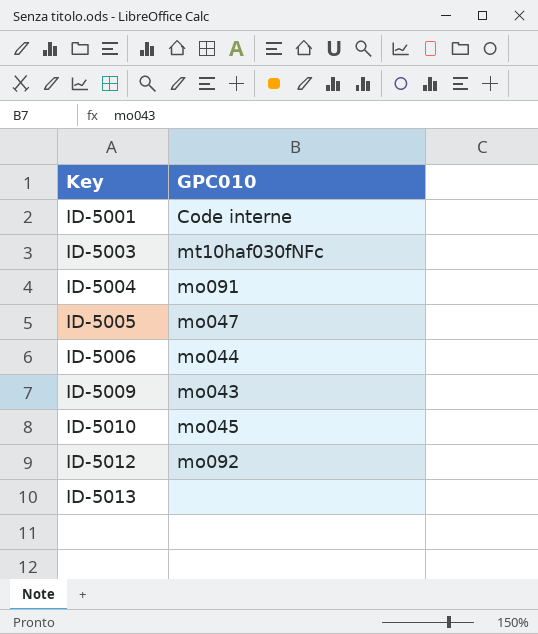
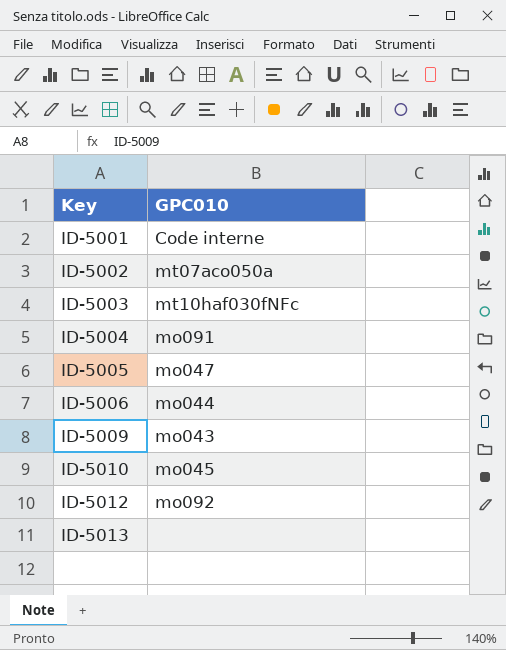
row ID-5002: none -> mt07aco050a

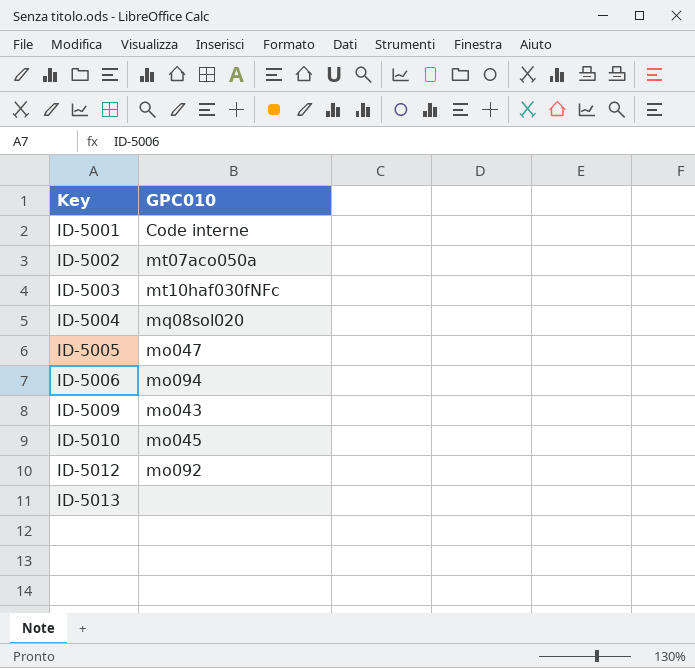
ID-5004 | GPC010: mo091 -> mq08sol020
ID-5006 | GPC010: mo044 -> mo094

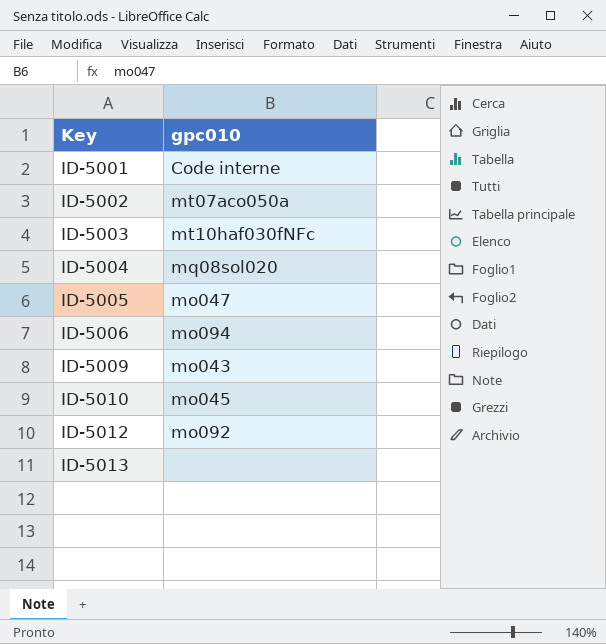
column name: GPC010 -> gpc010

